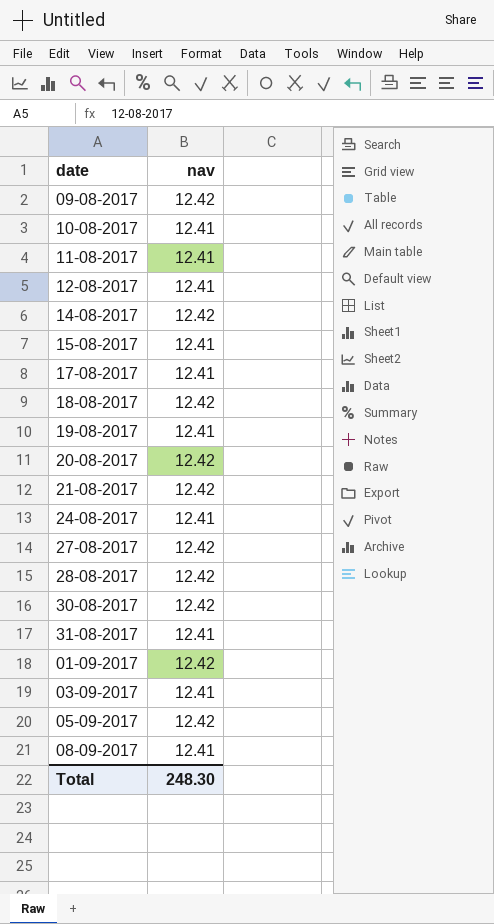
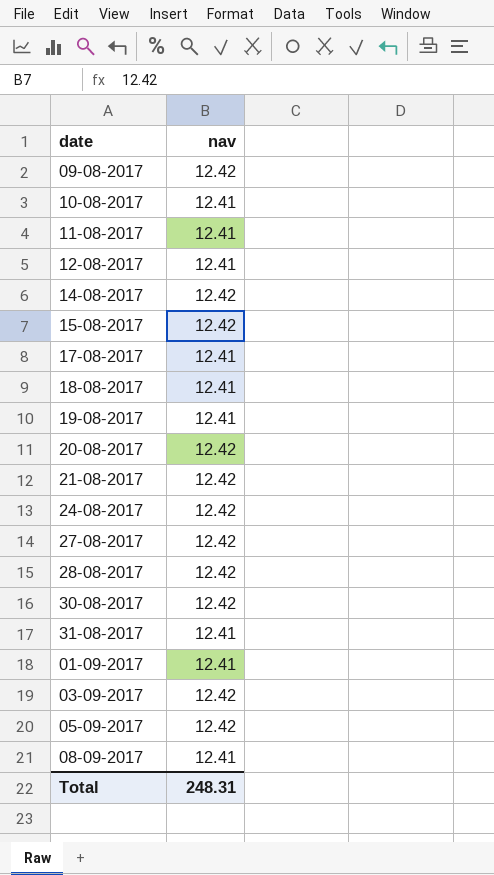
15-08-2017 | nav: 12.41 -> 12.42
18-08-2017 | nav: 12.42 -> 12.41
24-08-2017 | nav: 12.41 -> 12.42
01-09-2017 | nav: 12.42 -> 12.41
03-09-2017 | nav: 12.41 -> 12.42
Total | nav: 248.30 -> 248.31

